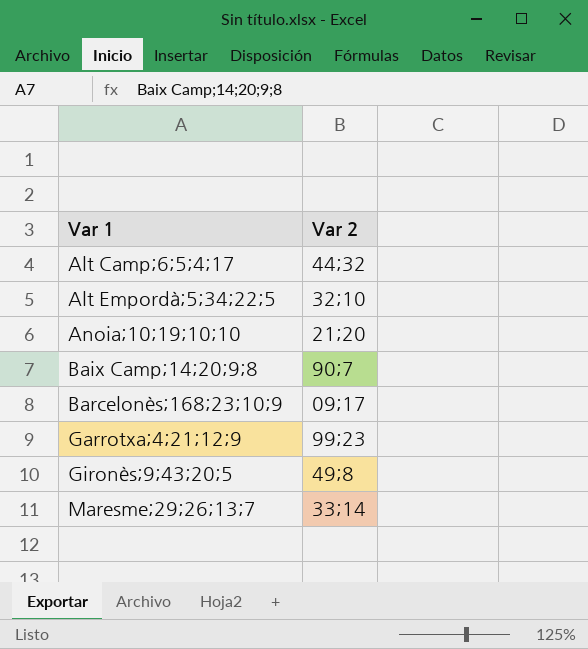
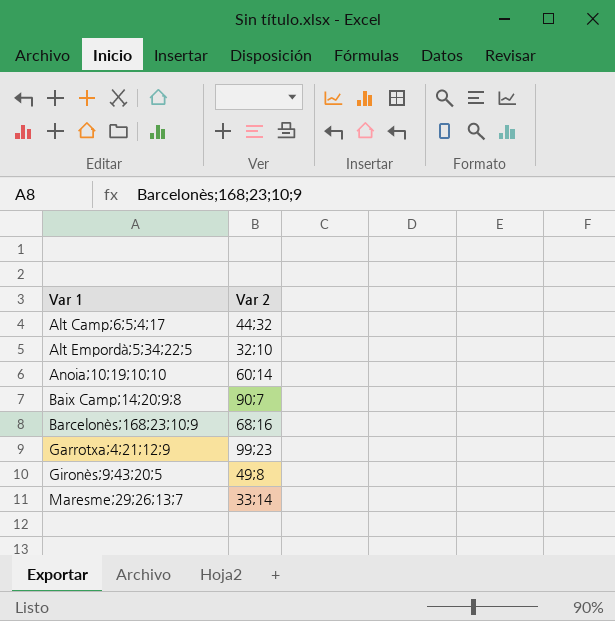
Anoia;10;19;10;10 | Var 2: 21;20 -> 60;14
Barcelonès;168;23;10;9 | Var 2: 09;17 -> 68;16

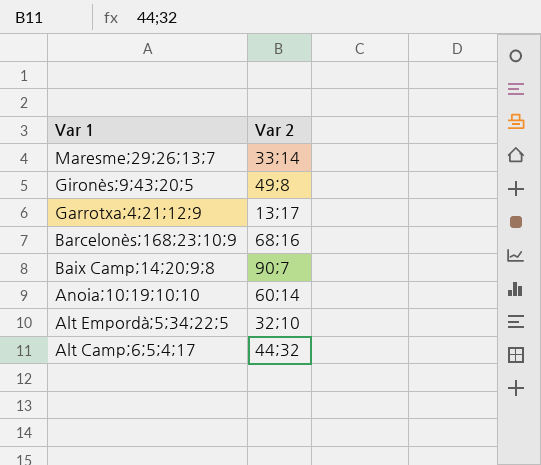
row order: Var 1 ascending -> Var 1 descending
Garrotxa;4;21;12;9 | Var 2: 99;23 -> 13;17

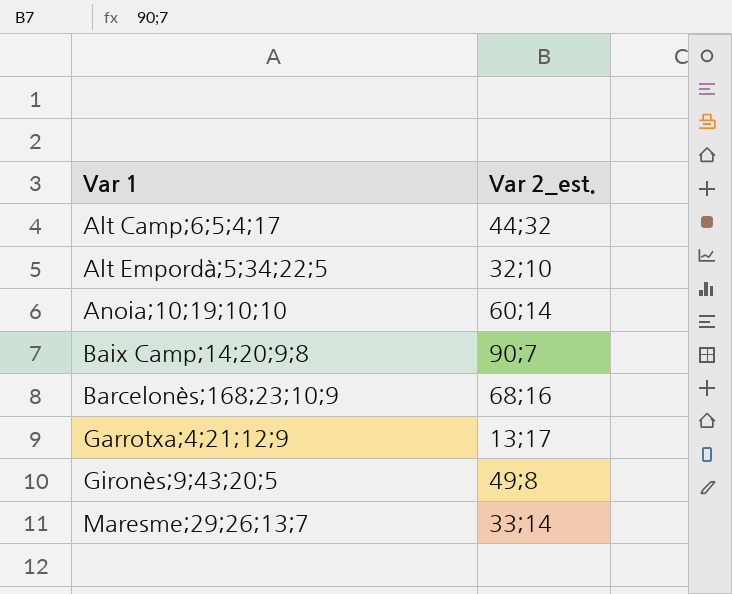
row order: Var 1 descending -> Var 1 ascending
column name: Var 2 -> Var 2_est.

